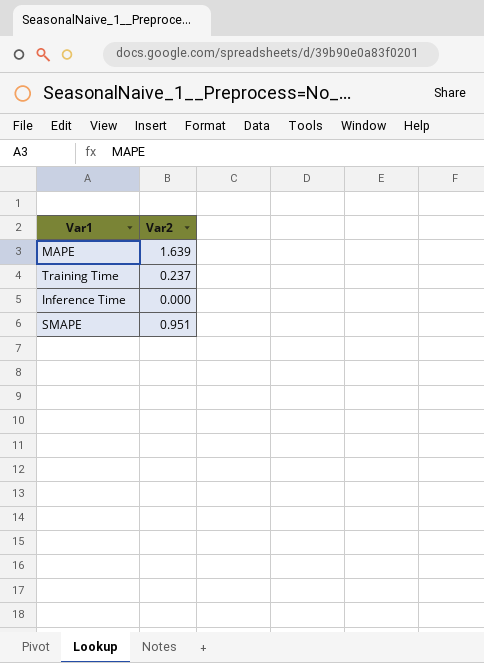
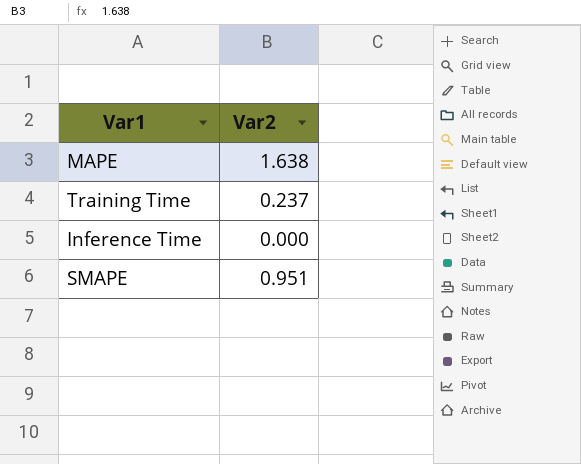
MAPE | Var2: 1.639 -> 1.638

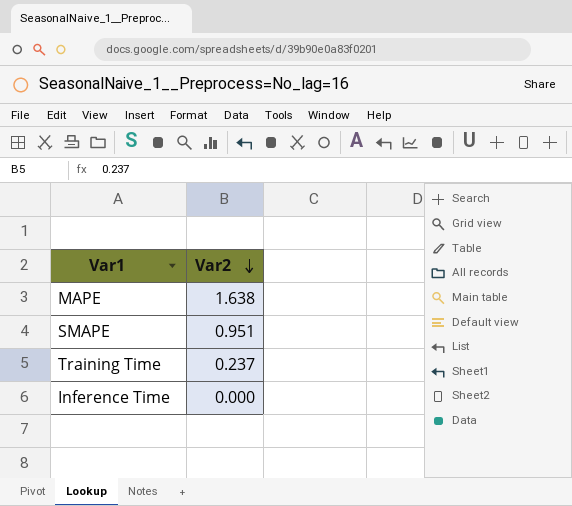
row order: none -> Var2 descending

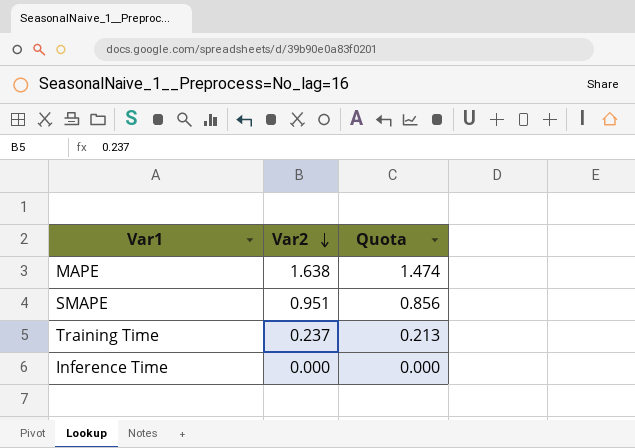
column Quota | formula: none -> [Var2] * 0.9

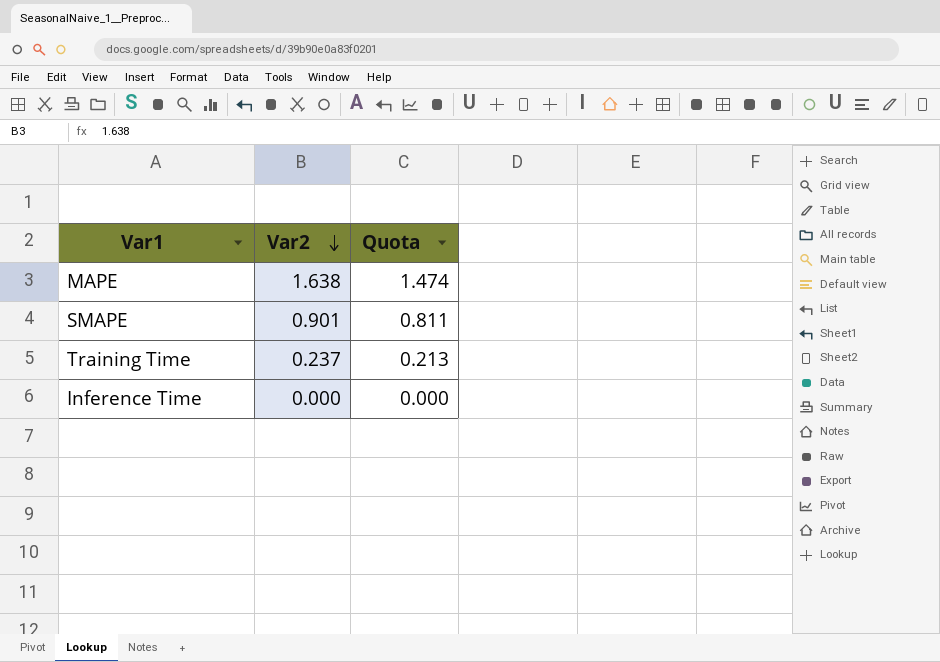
SMAPE | Var2: 0.951 -> 0.901
SMAPE | Quota: 0.856 -> 0.811

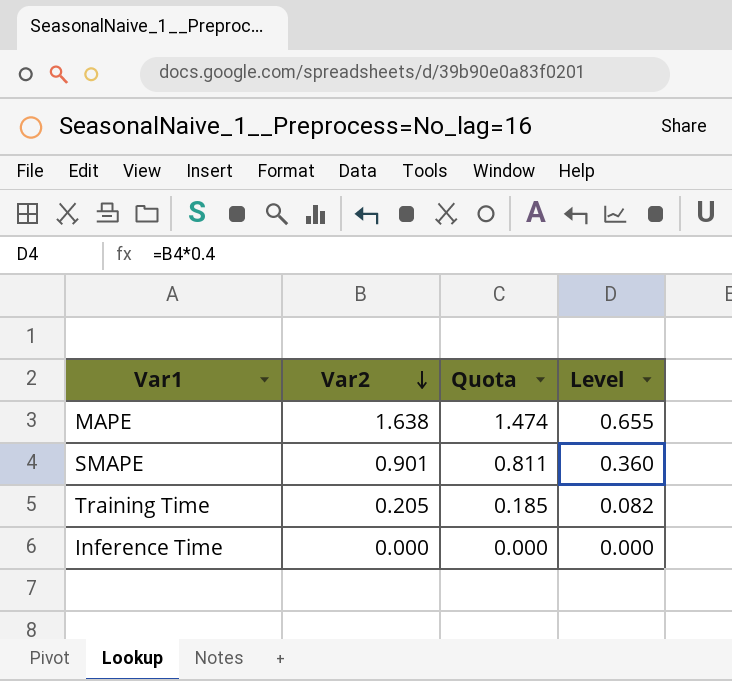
column Level | formula: none -> [Var2] * 0.4
Training Time | Var2: 0.237 -> 0.205
Training Time | Quota: 0.213 -> 0.185

